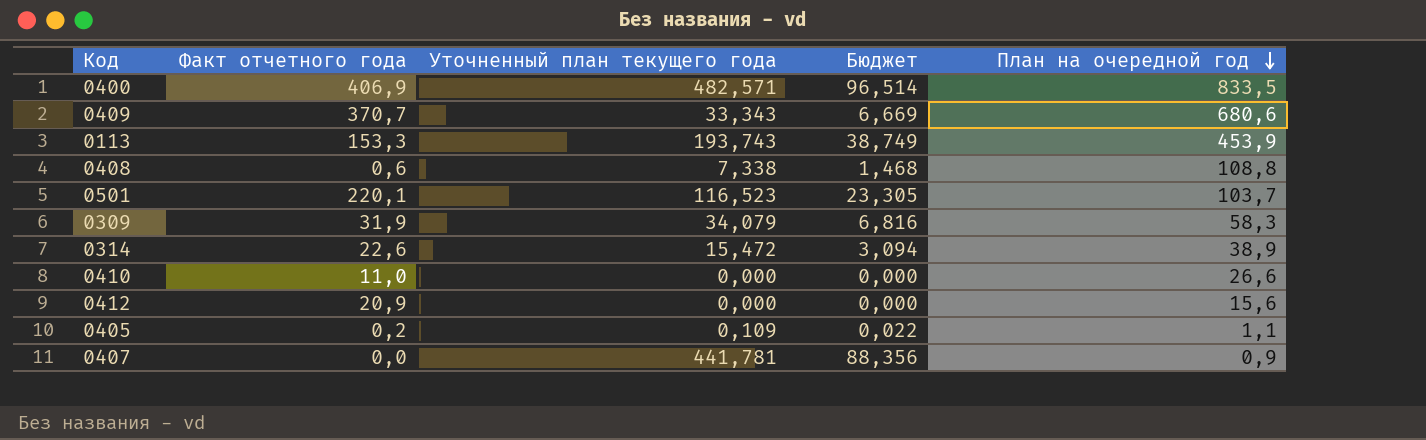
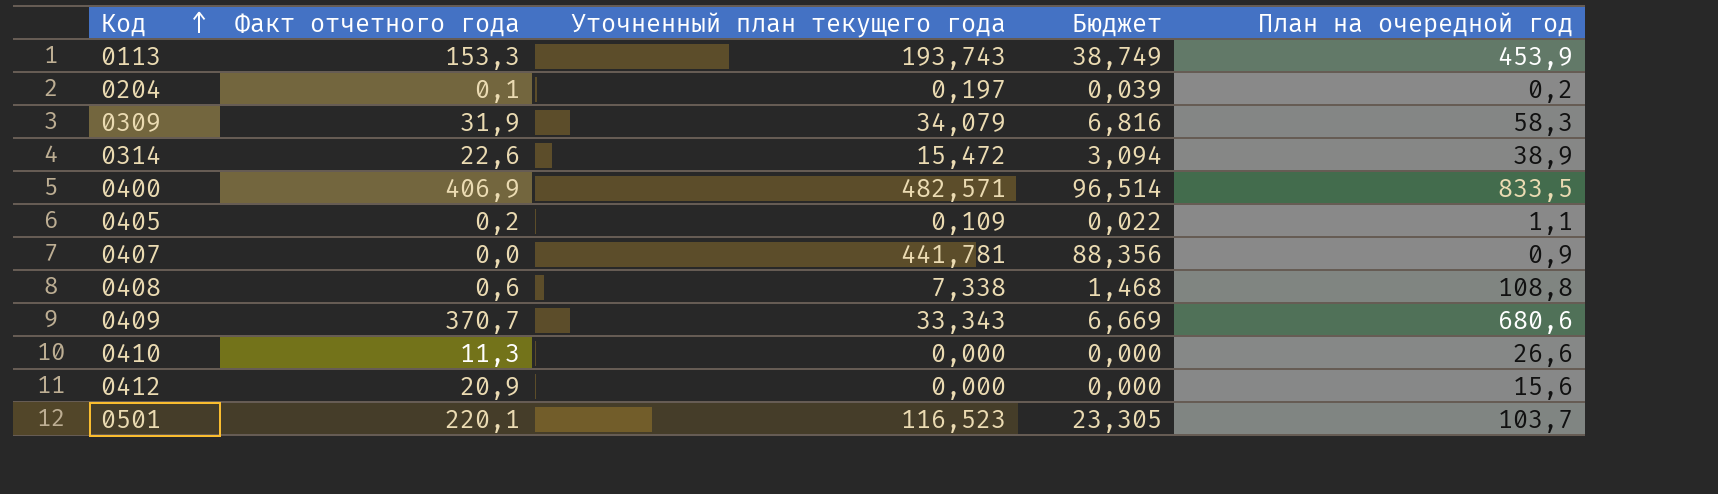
row order: План на очередной год descending -> Код ascending
row 0204: none -> 0,1 | 0,197 | 0,039 | 0,2
0410 | Факт отчетного года: 11,0 -> 11,3

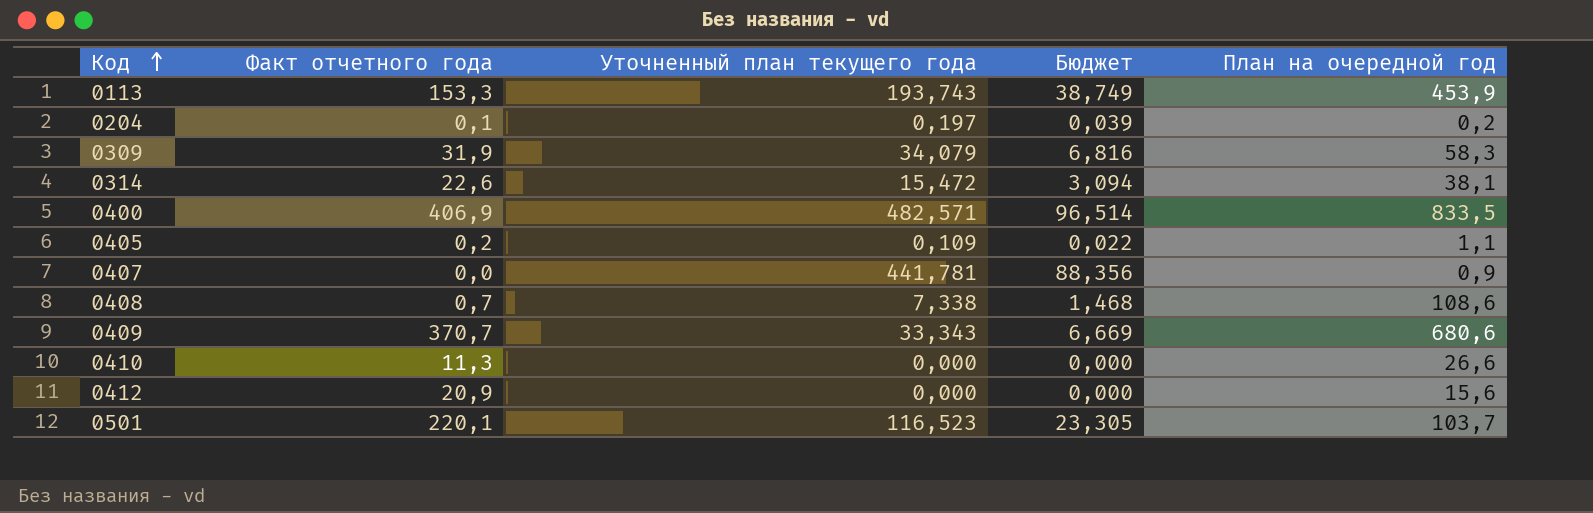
0314 | План на очередной год: 38,9 -> 38,1
0408 | Факт отчетного года: 0,6 -> 0,7
0408 | План на очередной год: 108,8 -> 108,6

